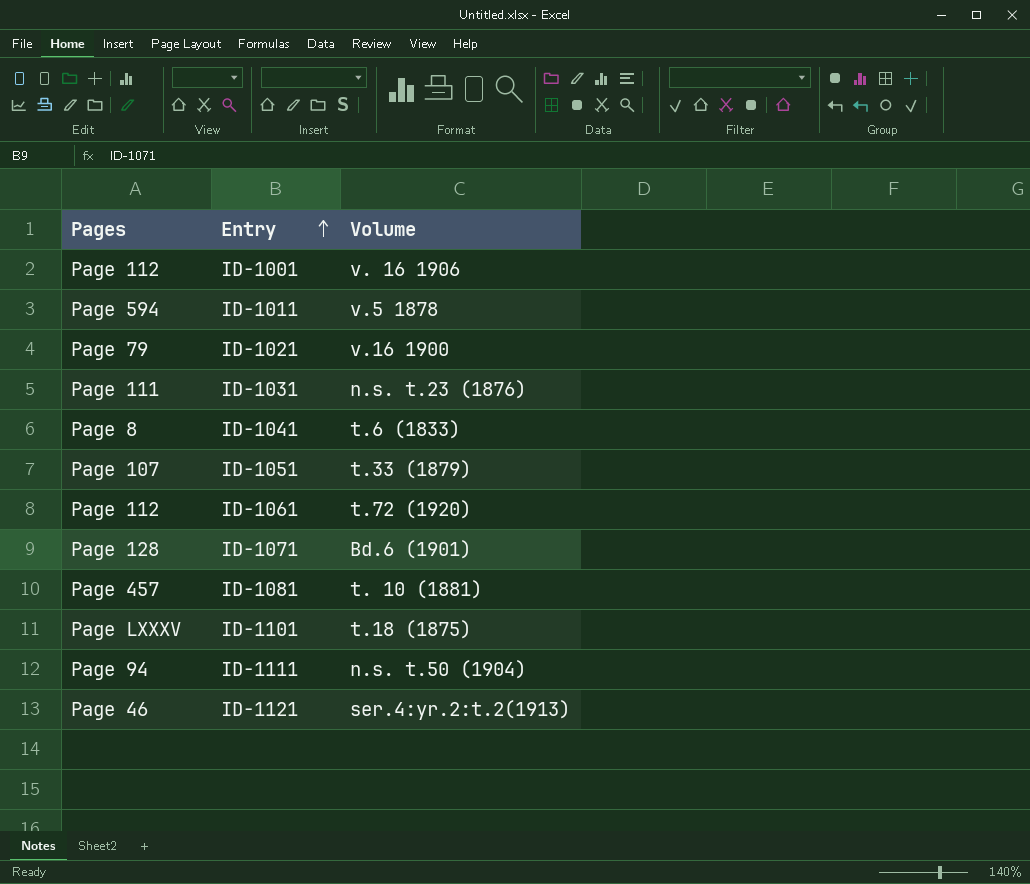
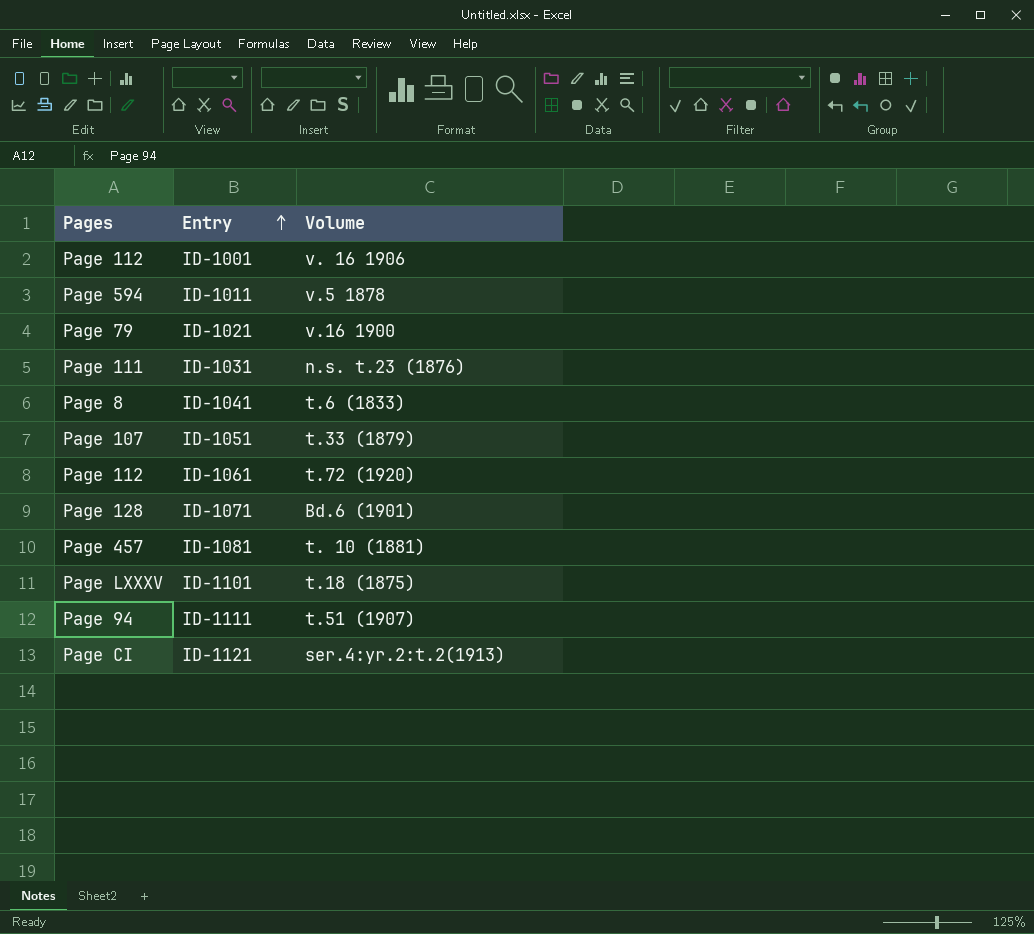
ID-1111 | Volume: n.s. t.50 (1904) -> t.51 (1907)
ID-1121 | Pages: Page 46 -> Page CI

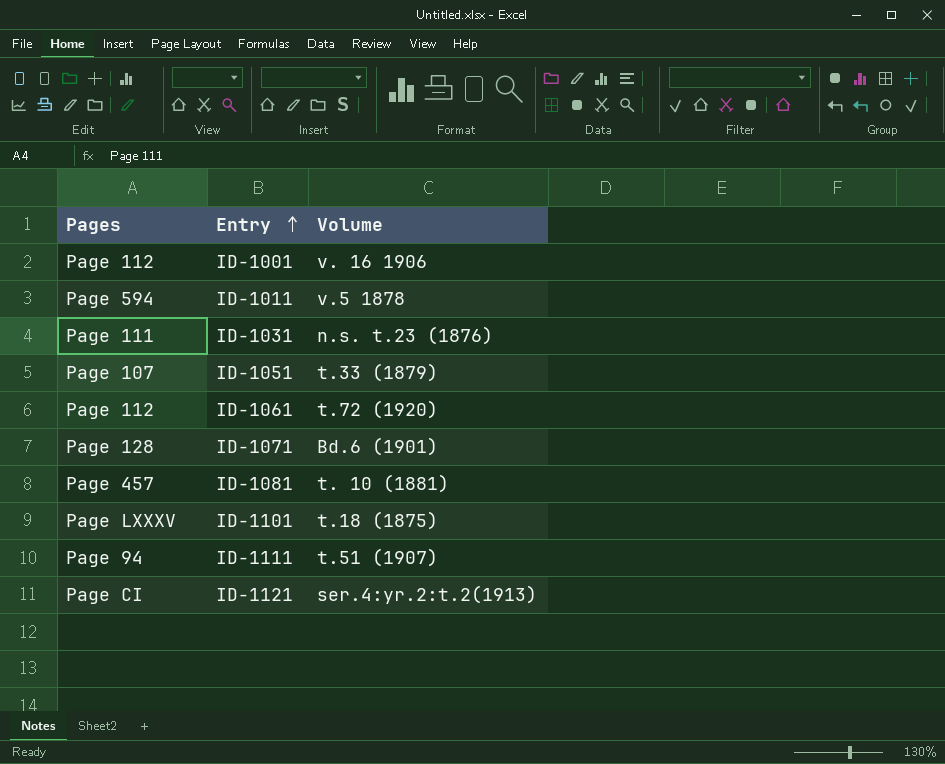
row ID-1021: Page 79 | v.16 1900 -> none
row ID-1041: Page 8 | t.6 (1833) -> none

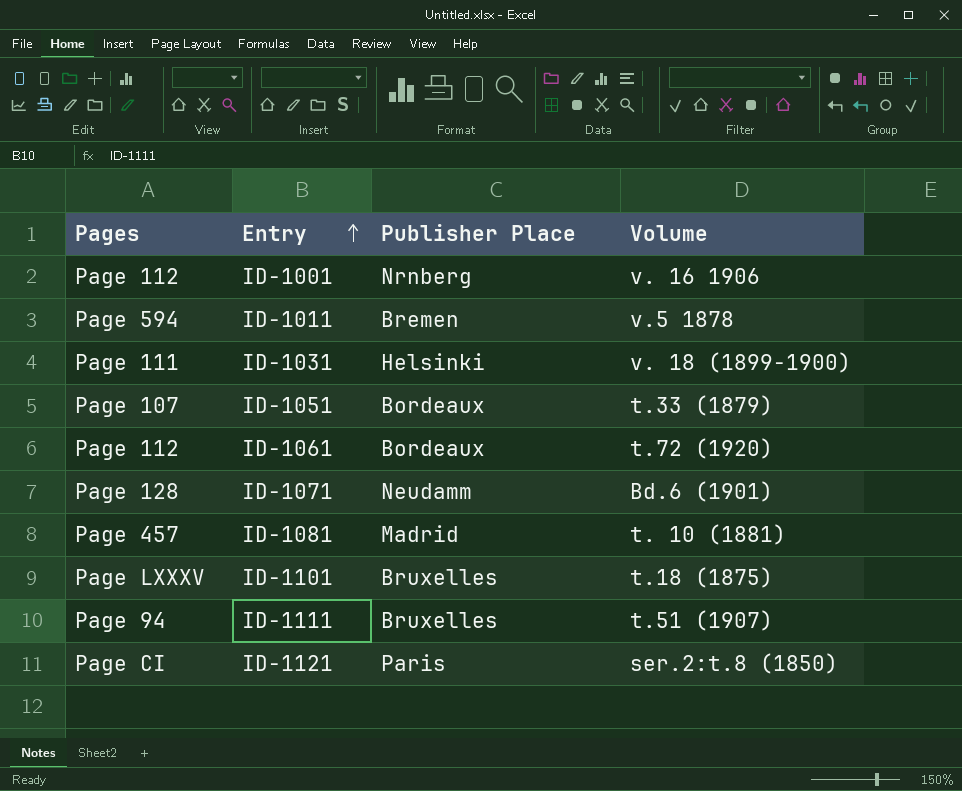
column Publisher Place | position: none -> 3
ID-1031 | Volume: n.s. t.23 (1876) -> v. 18 (1899-1900)
ID-1121 | Volume: ser.4:yr.2:t.2(1913) -> ser.2:t.8 (1850)

